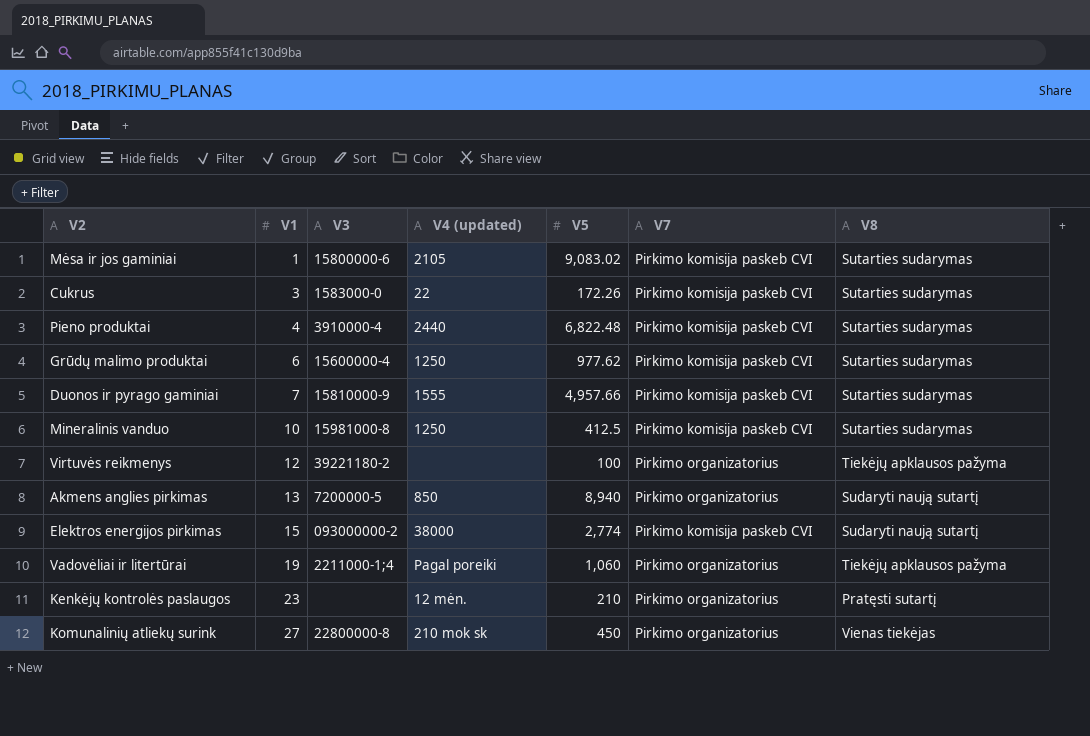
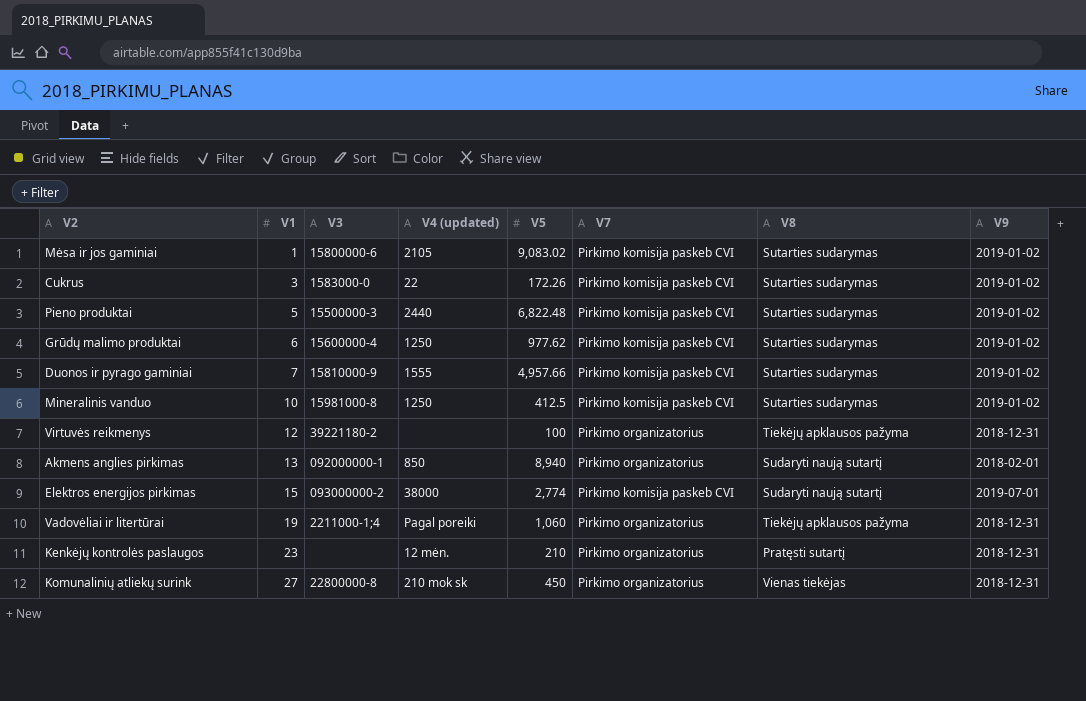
column V9 | position: none -> 8
Pieno produktai | V1: 4 -> 5
Pieno produktai | V3: 3910000-4 -> 15500000-3
Akmens anglies pirkimas | V3: 7200000-5 -> 092000000-1

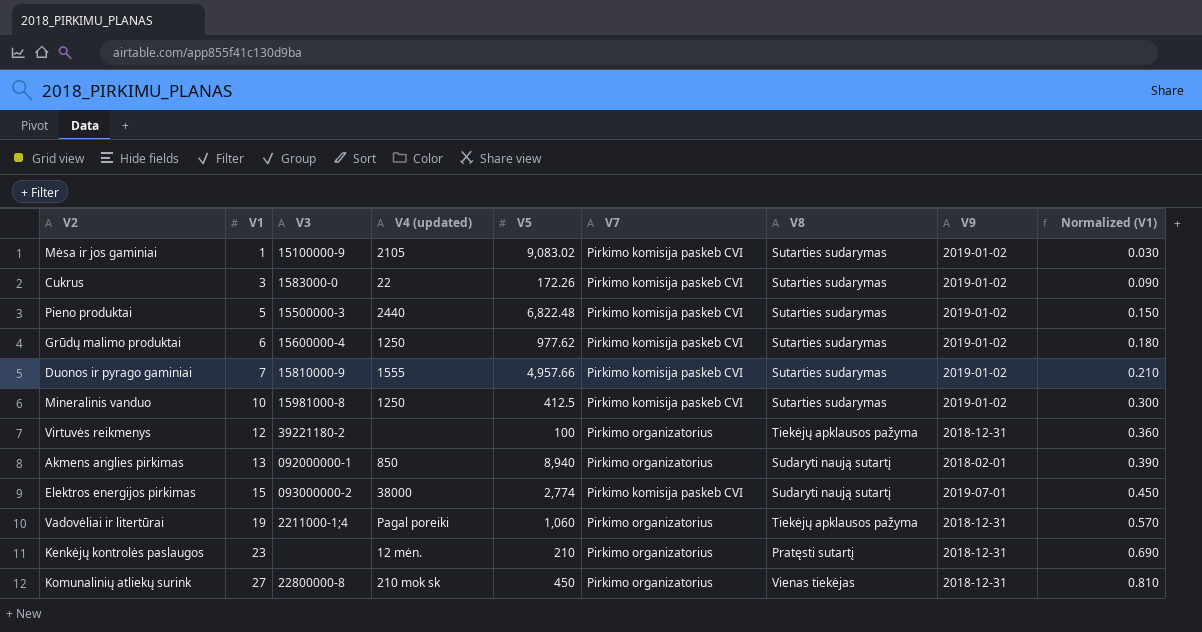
column Normalized (V1) | formula: none -> [V1] * 0.03
Mėsa ir jos gaminiai | V3: 15800000-6 -> 15100000-9

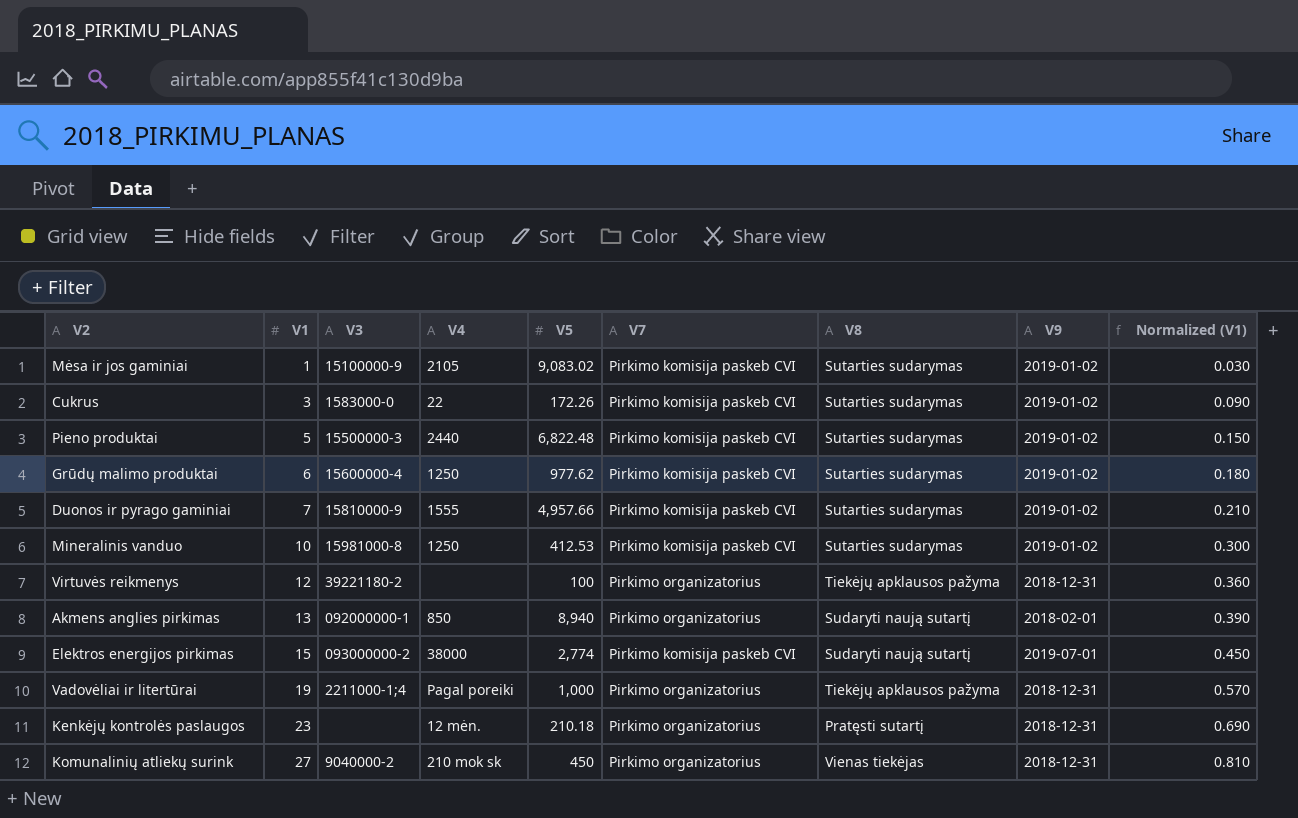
column name: V4 (updated) -> V4
Mineralinis vanduo | V5: 412.5 -> 412.53
Vadovėliai ir litertūrai | V5: 1,060 -> 1,000
Kenkėjų kontrolės paslaugos | V5: 210 -> 210.18
Komunalinių atliekų surink | V3: 22800000-8 -> 9040000-2

